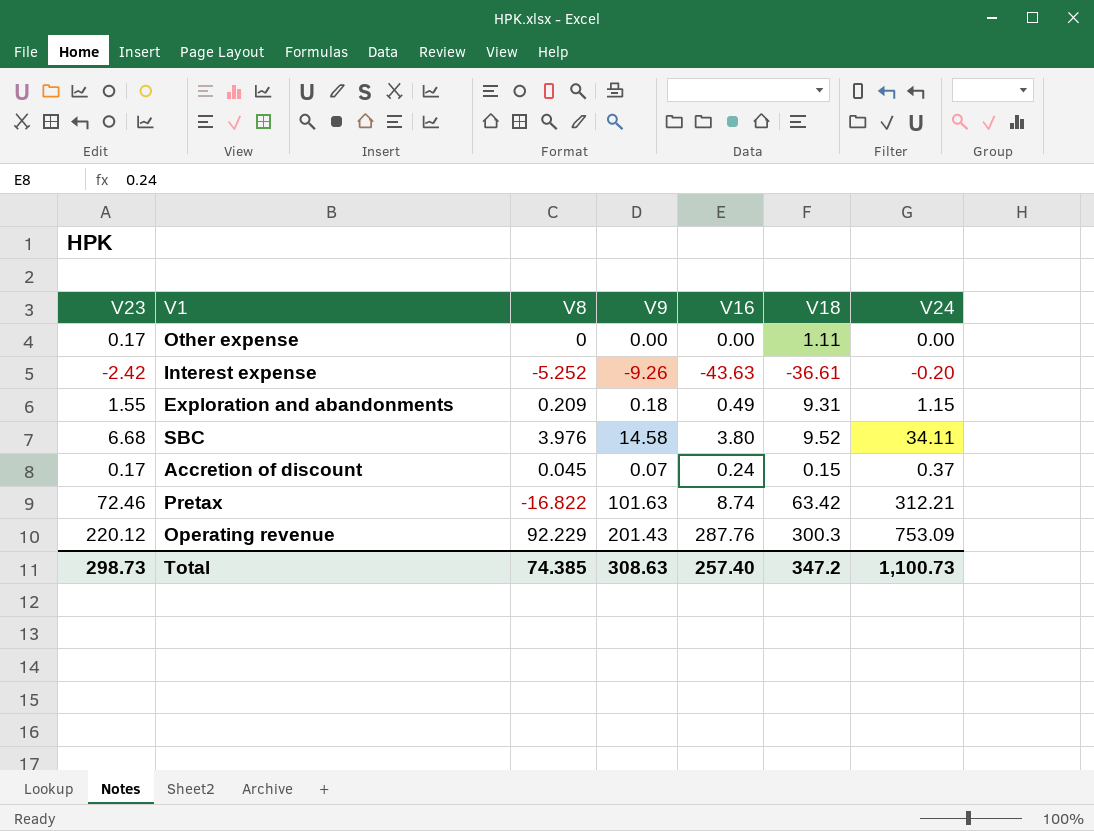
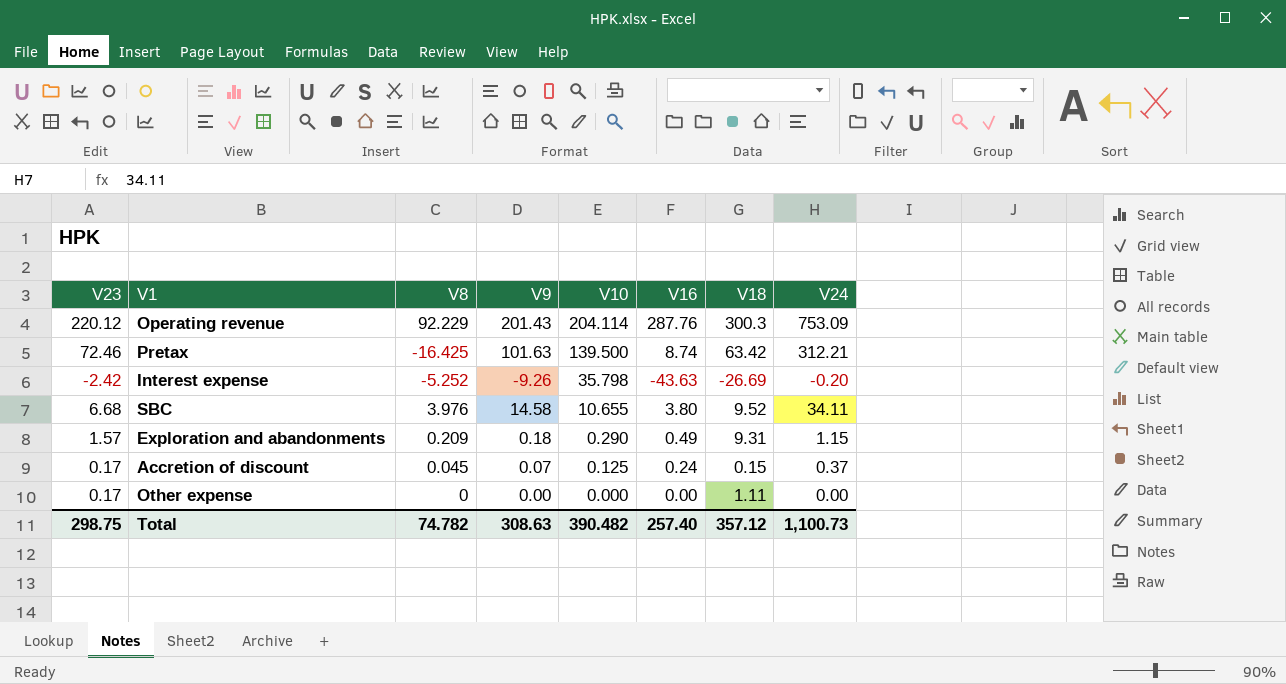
row order: none -> V10 descending
column V10 | position: none -> 5
Pretax | V8: -16.822 -> -16.425
Interest expense | V18: -36.61 -> -26.69
Exploration and abandonments | V23: 1.55 -> 1.57
Total | V23: 298.73 -> 298.75
Total | V8: 74.385 -> 74.782
Total | V18: 347.2 -> 357.12

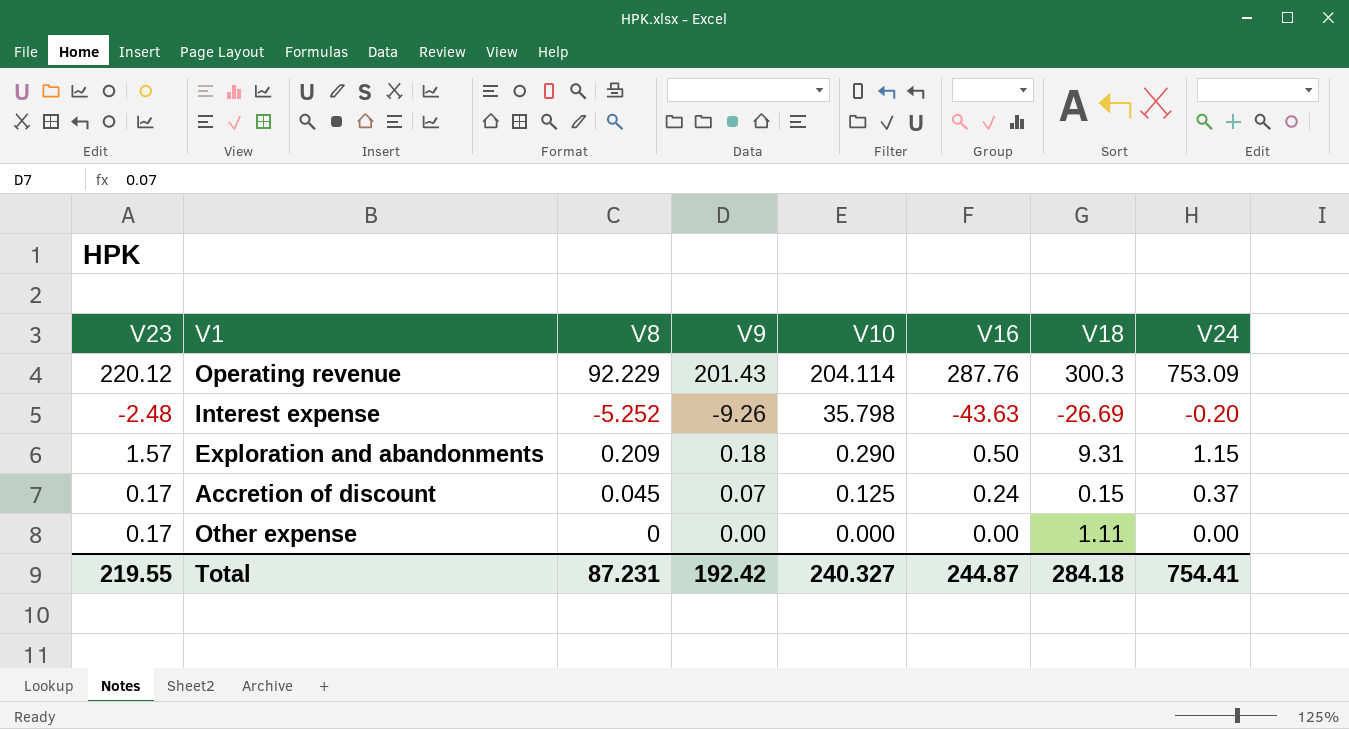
row Pretax: 72.46 | -16.425 | 101.63 | 139.500 | 8.74 | 63.42 | 312.21 -> none
row SBC: 6.68 | 3.976 | 14.58 | 10.655 | 3.80 | 9.52 | 34.11 -> none
Interest expense | V23: -2.42 -> -2.48
Exploration and abandonments | V16: 0.49 -> 0.50
Total | V23: 298.75 -> 219.55
Total | V8: 74.782 -> 87.231
Total | V9: 308.63 -> 192.42
Total | V10: 390.482 -> 240.327
Total | V16: 257.40 -> 244.87
Total | V18: 357.12 -> 284.18
Total | V24: 1,100.73 -> 754.41

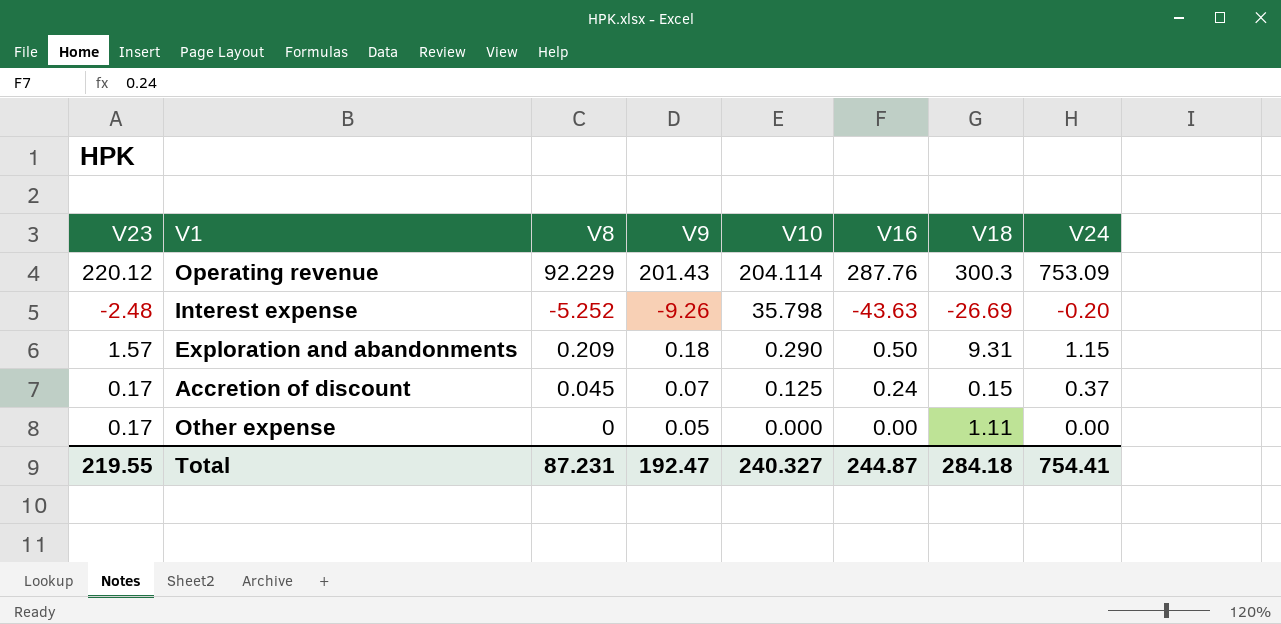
Other expense | V9: 0.00 -> 0.05
Total | V9: 192.42 -> 192.47

